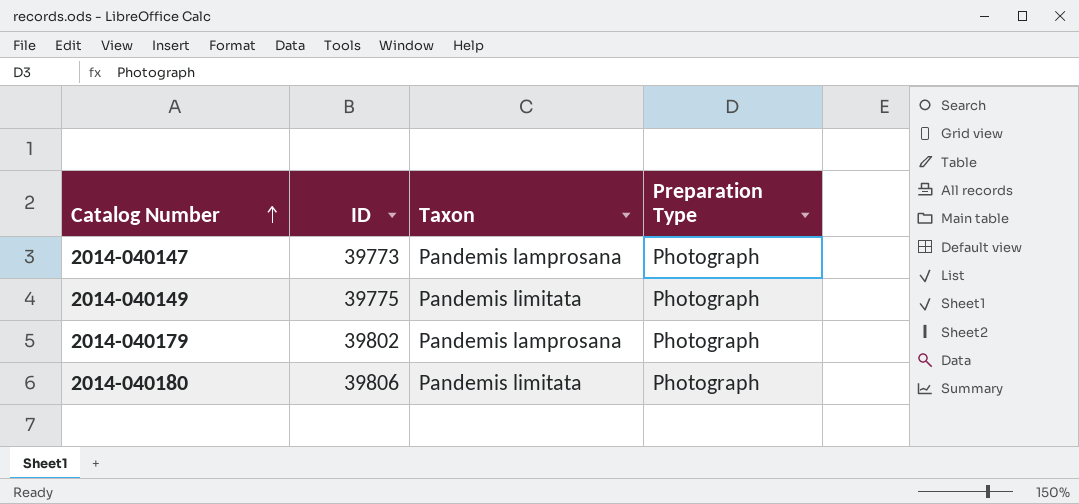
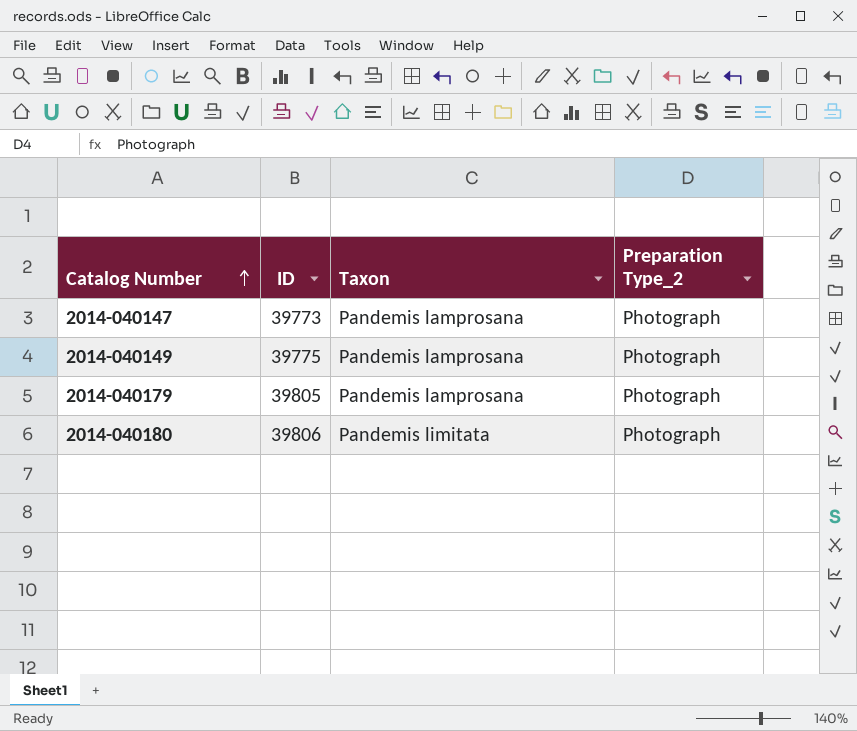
column name: Preparation Type -> Preparation Type_2
2014-040149 | Taxon: Pandemis limitata -> Pandemis lamprosana
2014-040179 | ID: 39802 -> 39805

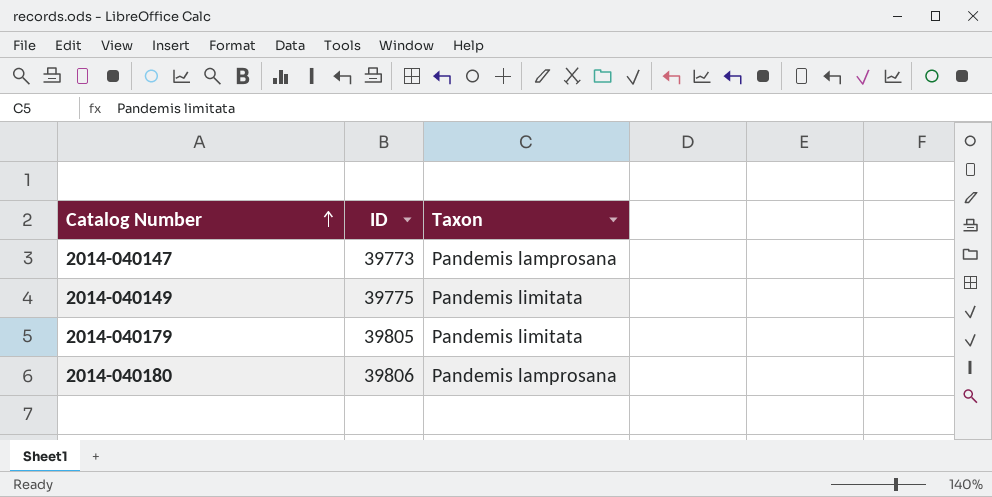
column Preparation Type_2 | position: 4 -> none
2014-040149 | Taxon: Pandemis lamprosana -> Pandemis limitata
2014-040179 | Taxon: Pandemis lamprosana -> Pandemis limitata
2014-040180 | Taxon: Pandemis limitata -> Pandemis lamprosana

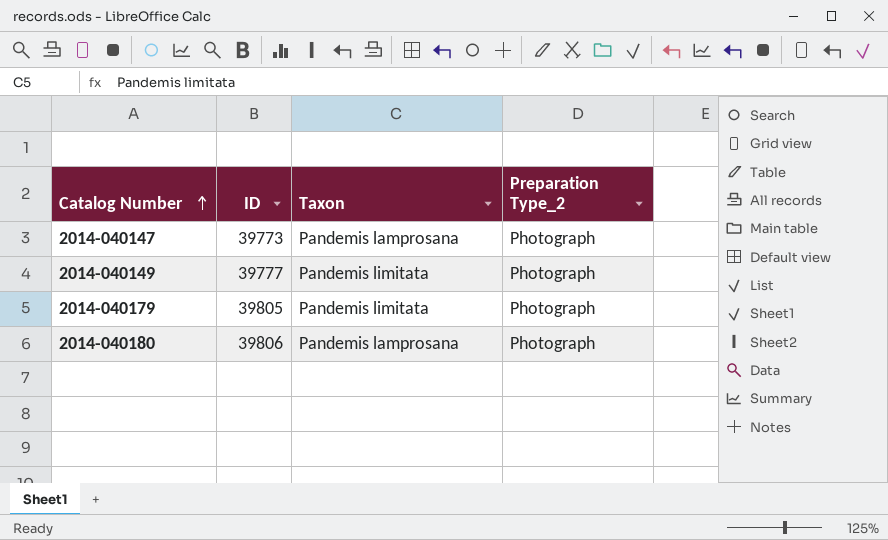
column Preparation Type_2 | position: none -> 4
2014-040149 | ID: 39775 -> 39777

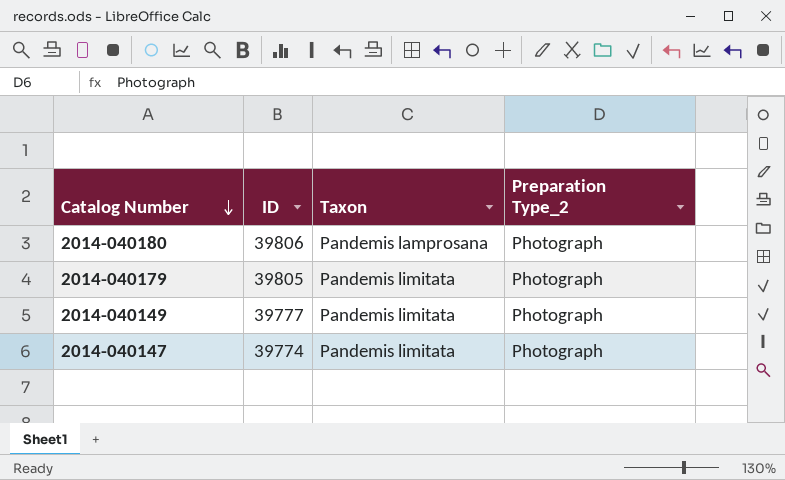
row order: Catalog Number ascending -> Catalog Number descending
2014-040147 | ID: 39773 -> 39774
2014-040147 | Taxon: Pandemis lamprosana -> Pandemis limitata

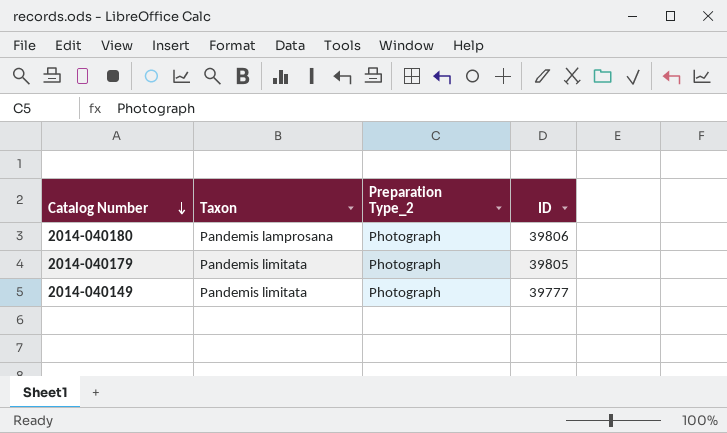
column ID | position: 2 -> 4
row 2014-040147: 39774 | Pandemis limitata | Photograph -> none

